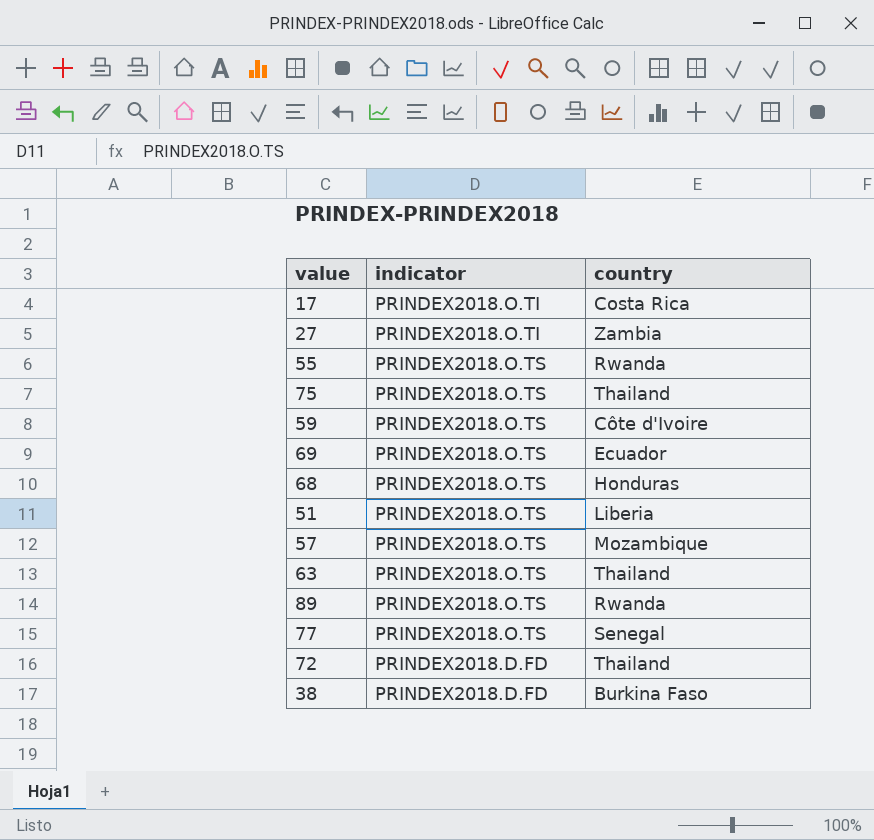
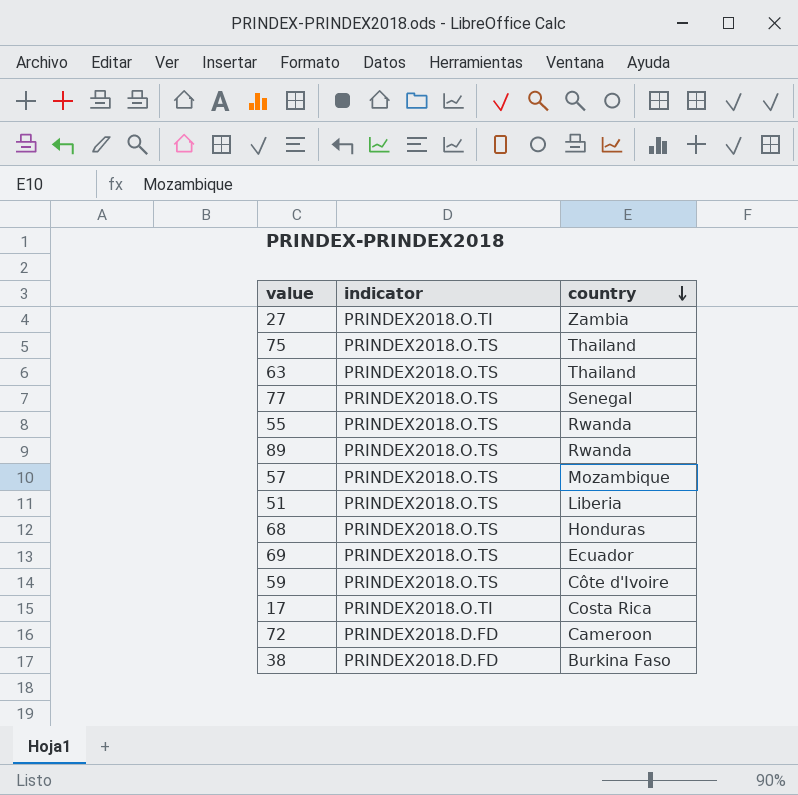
row order: none -> country descending
72 | country: Thailand -> Cameroon

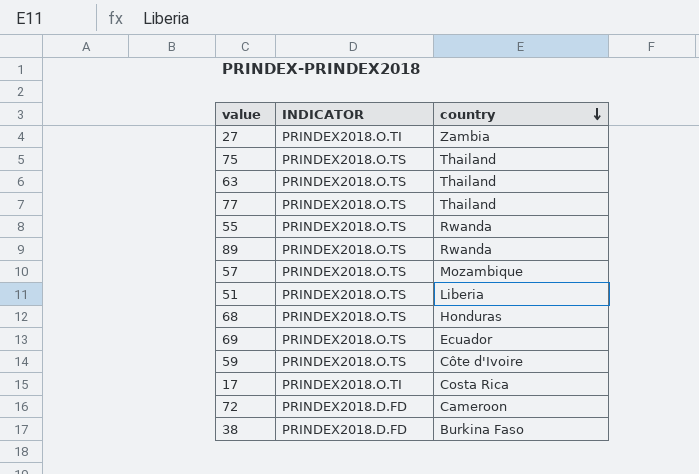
column name: indicator -> INDICATOR
77 | country: Senegal -> Thailand

